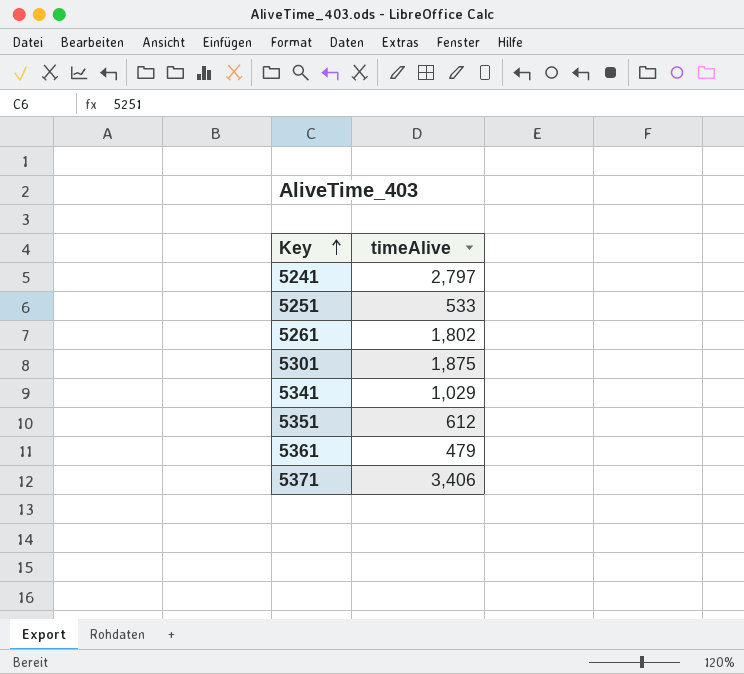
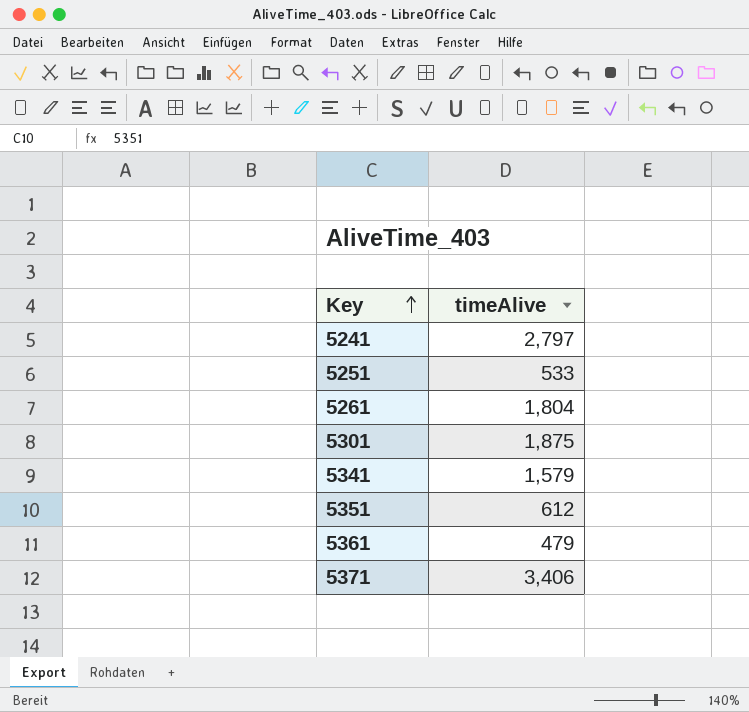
5261 | timeAlive: 1,802 -> 1,804
5341 | timeAlive: 1,029 -> 1,579

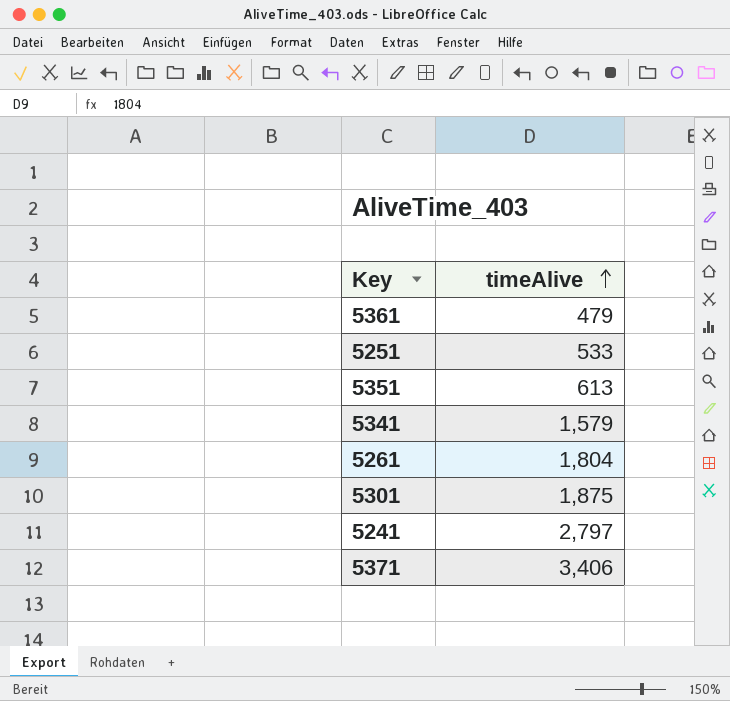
row order: Key ascending -> timeAlive ascending
5351 | timeAlive: 612 -> 613

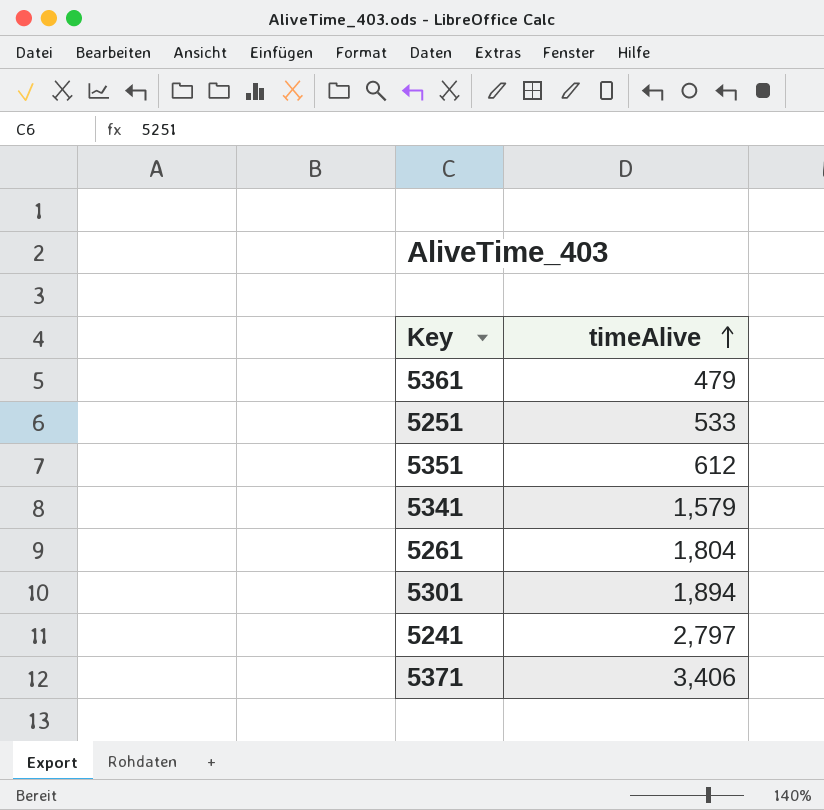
5351 | timeAlive: 613 -> 612
5301 | timeAlive: 1,875 -> 1,894

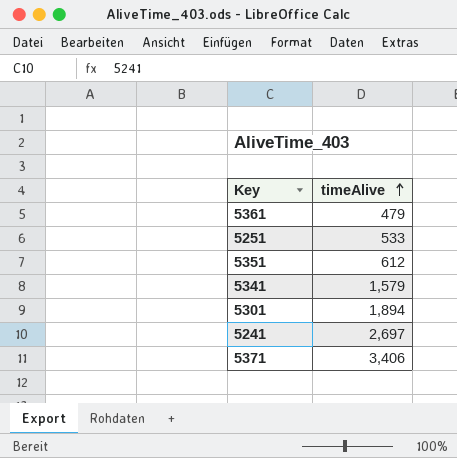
row 5261: 1,804 -> none
5241 | timeAlive: 2,797 -> 2,697

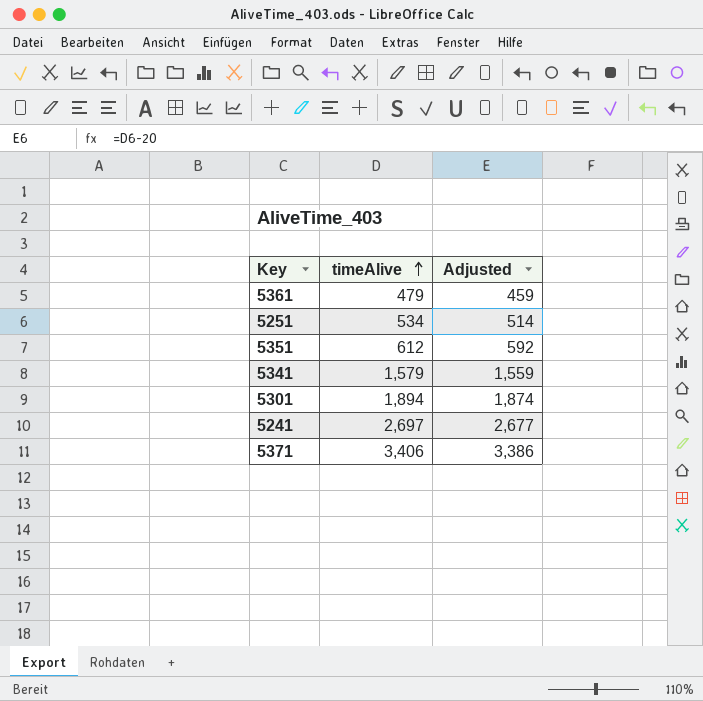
column Adjusted | formula: none -> [timeAlive] - 20
5251 | timeAlive: 533 -> 534

